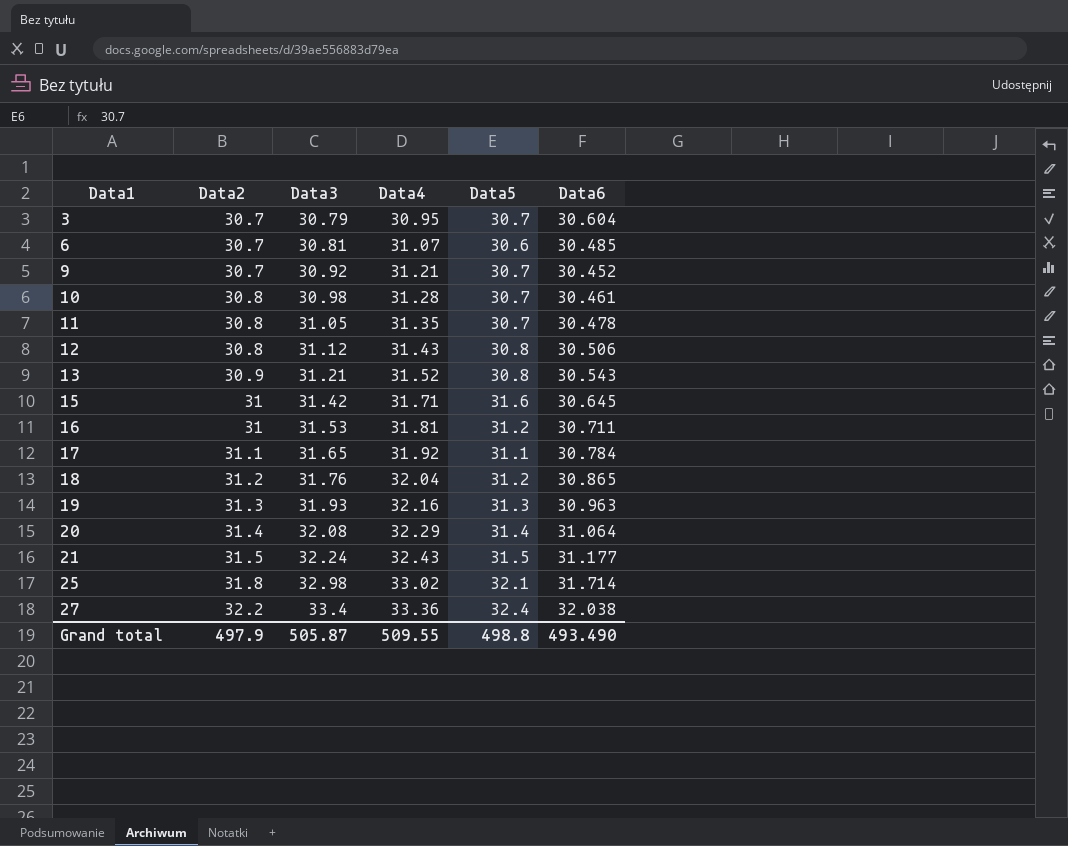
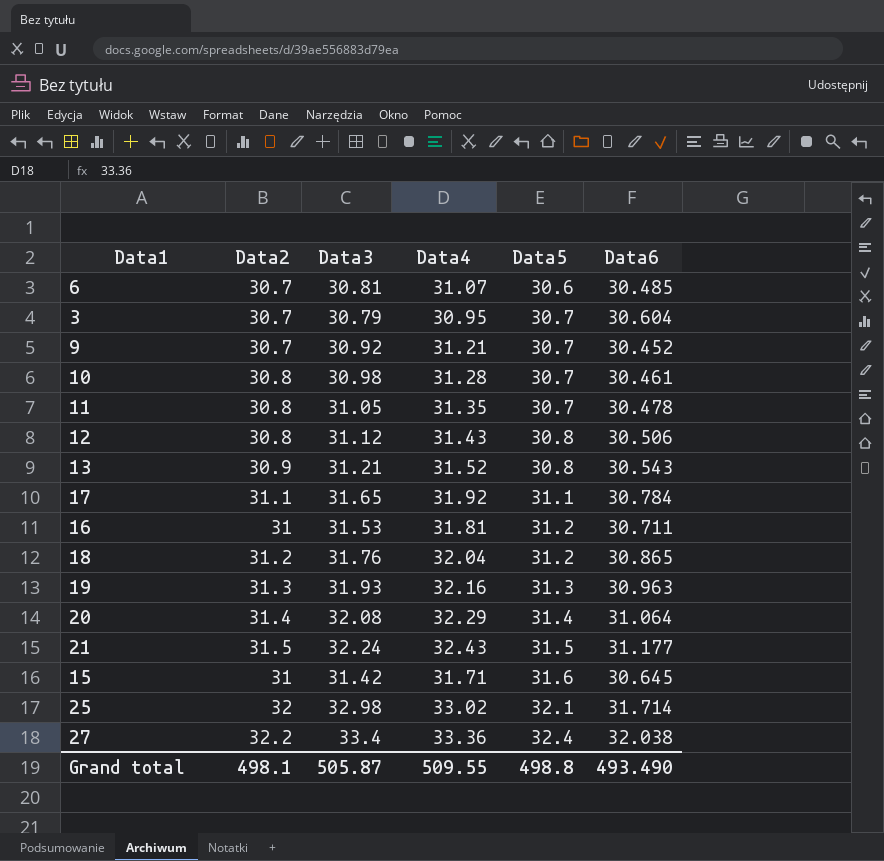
row order: Data1 ascending -> Data5 ascending
25 | Data2: 31.8 -> 32
Grand total | Data2: 497.9 -> 498.1

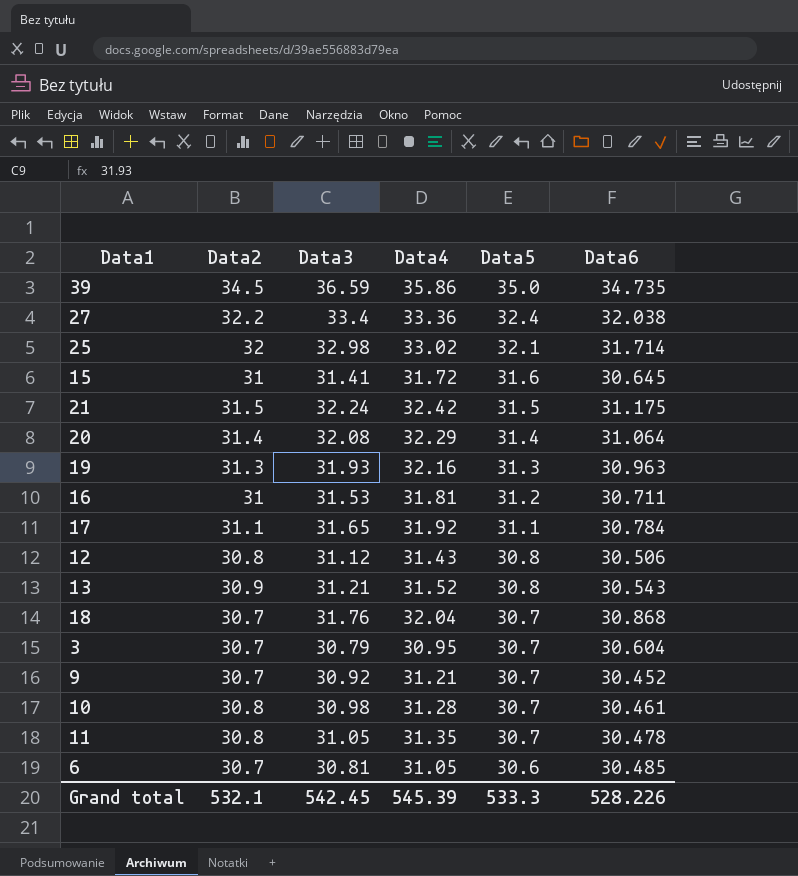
row order: Data5 ascending -> Data5 descending
row 39: none -> 34.5 | 36.59 | 35.86 | 35.0 | 34.735
15 | Data3: 31.42 -> 31.41
15 | Data4: 31.71 -> 31.72
21 | Data4: 32.43 -> 32.42
21 | Data6: 31.177 -> 31.175
18 | Data2: 31.2 -> 30.7
18 | Data5: 31.2 -> 30.7
18 | Data6: 30.865 -> 30.868
6 | Data4: 31.07 -> 31.05
Grand total | Data2: 498.1 -> 532.1
Grand total | Data3: 505.87 -> 542.45
Grand total | Data4: 509.55 -> 545.39
Grand total | Data5: 498.8 -> 533.3
Grand total | Data6: 493.490 -> 528.226

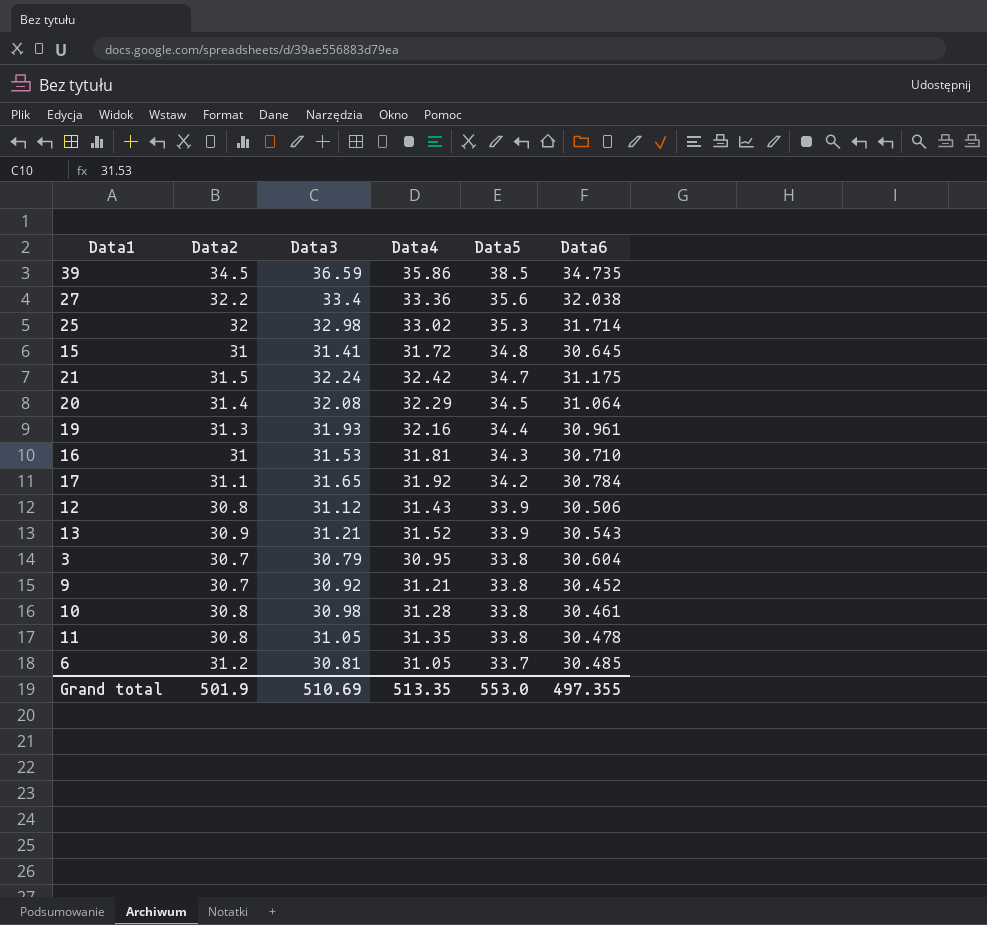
row 18: 30.7 | 31.76 | 32.04 | 30.7 | 30.868 -> none
39 | Data5: 35.0 -> 38.5
27 | Data5: 32.4 -> 35.6
25 | Data5: 32.1 -> 35.3
15 | Data5: 31.6 -> 34.8
21 | Data5: 31.5 -> 34.7
20 | Data5: 31.4 -> 34.5
19 | Data5: 31.3 -> 34.4
19 | Data6: 30.963 -> 30.961
16 | Data5: 31.2 -> 34.3
16 | Data6: 30.711 -> 30.710
17 | Data5: 31.1 -> 34.2
12 | Data5: 30.8 -> 33.9
13 | Data5: 30.8 -> 33.9
3 | Data5: 30.7 -> 33.8
9 | Data5: 30.7 -> 33.8
10 | Data5: 30.7 -> 33.8
11 | Data5: 30.7 -> 33.8
6 | Data2: 30.7 -> 31.2
6 | Data5: 30.6 -> 33.7
Grand total | Data2: 532.1 -> 501.9
Grand total | Data3: 542.45 -> 510.69
Grand total | Data4: 545.39 -> 513.35
Grand total | Data5: 533.3 -> 553.0
Grand total | Data6: 528.226 -> 497.355

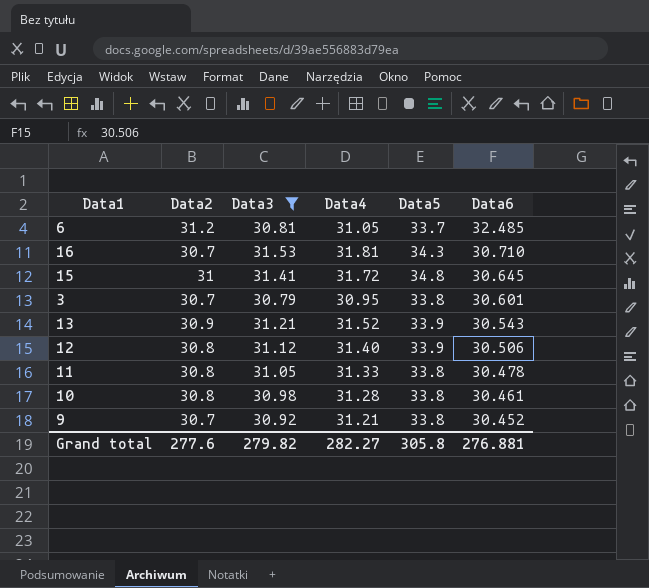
filter: none -> Data3 <= 31.53
row order: Data5 descending -> Data6 descending
6 | Data6: 30.485 -> 32.485
16 | Data2: 31 -> 30.7
3 | Data6: 30.604 -> 30.601
12 | Data4: 31.43 -> 31.40
11 | Data4: 31.35 -> 31.33
Grand total | Data2: 501.9 -> 277.6
Grand total | Data3: 510.69 -> 279.82
Grand total | Data4: 513.35 -> 282.27
Grand total | Data5: 553.0 -> 305.8
Grand total | Data6: 497.355 -> 276.881

